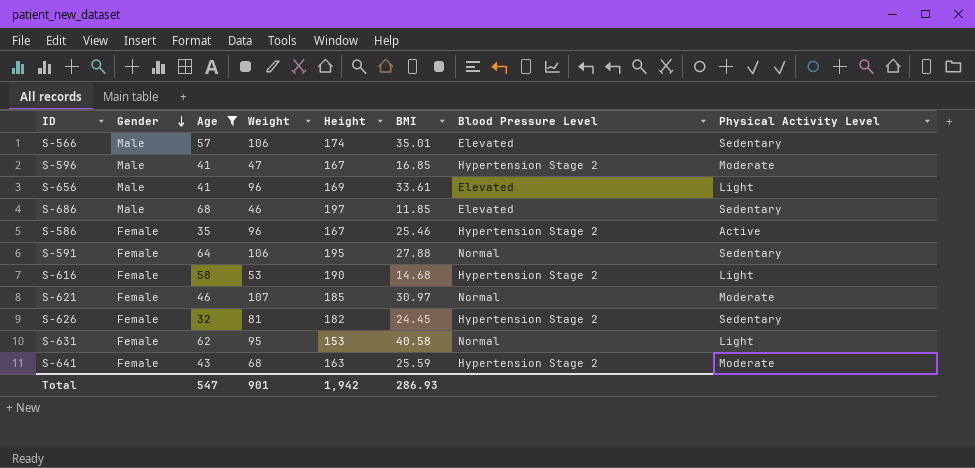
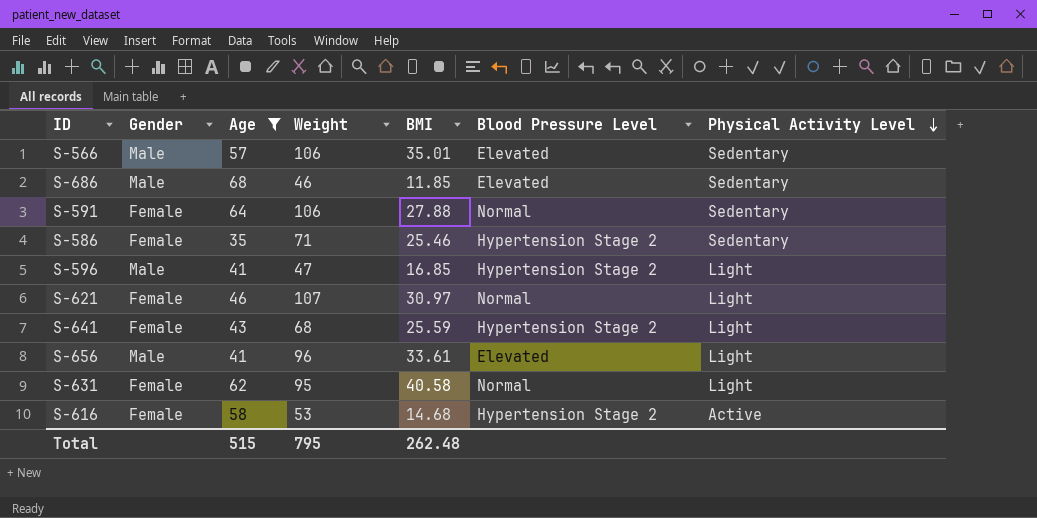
row order: Gender descending -> Physical Activity Level descending
column Height | position: 5 -> none
row S-626: Female | 32 | 81 | 182 | 24.45 | Hypertension Stage 2 | Sedentary -> none
S-586 | Weight: 96 -> 71
S-586 | Physical Activity Level: Active -> Sedentary
S-596 | Physical Activity Level: Moderate -> Light
S-621 | Physical Activity Level: Moderate -> Light
S-641 | Physical Activity Level: Moderate -> Light
S-616 | Physical Activity Level: Light -> Active
Total | Age: 547 -> 515
Total | Weight: 901 -> 795
Total | BMI: 286.93 -> 262.48

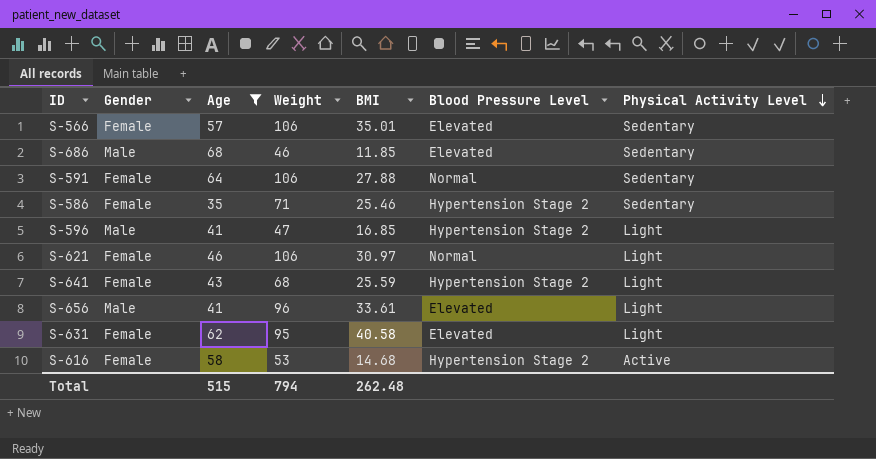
S-566 | Gender: Male -> Female
S-621 | Weight: 107 -> 106
S-631 | Blood Pressure Level: Normal -> Elevated
Total | Weight: 795 -> 794

